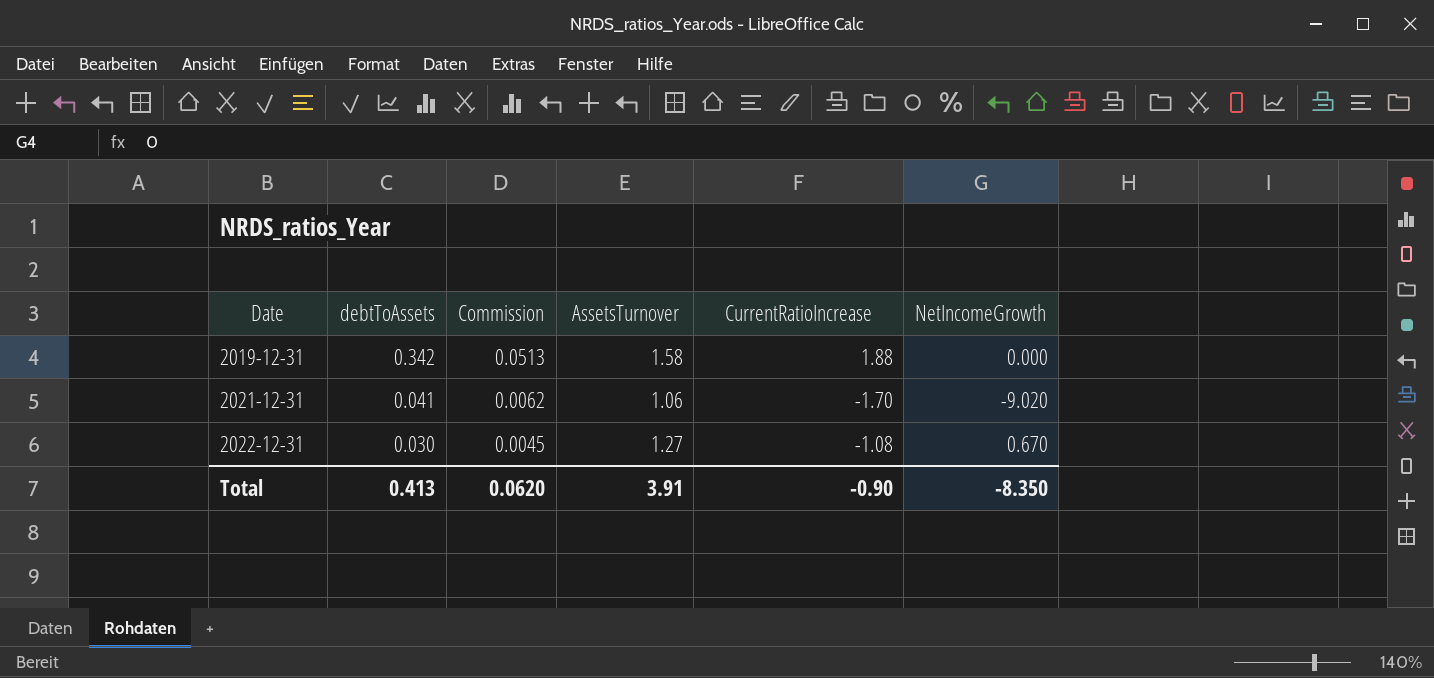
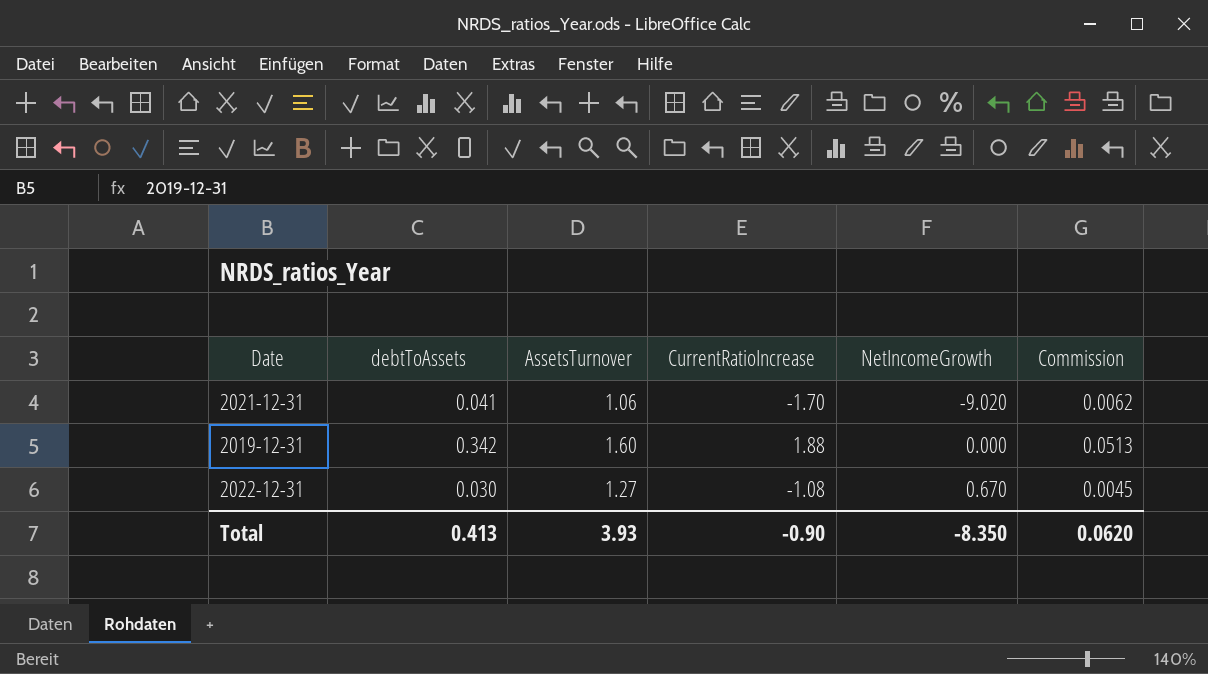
row order: Date ascending -> NetIncomeGrowth ascending
column Commission | position: 3 -> 6
2019-12-31 | AssetsTurnover: 1.58 -> 1.60
Total | AssetsTurnover: 3.91 -> 3.93

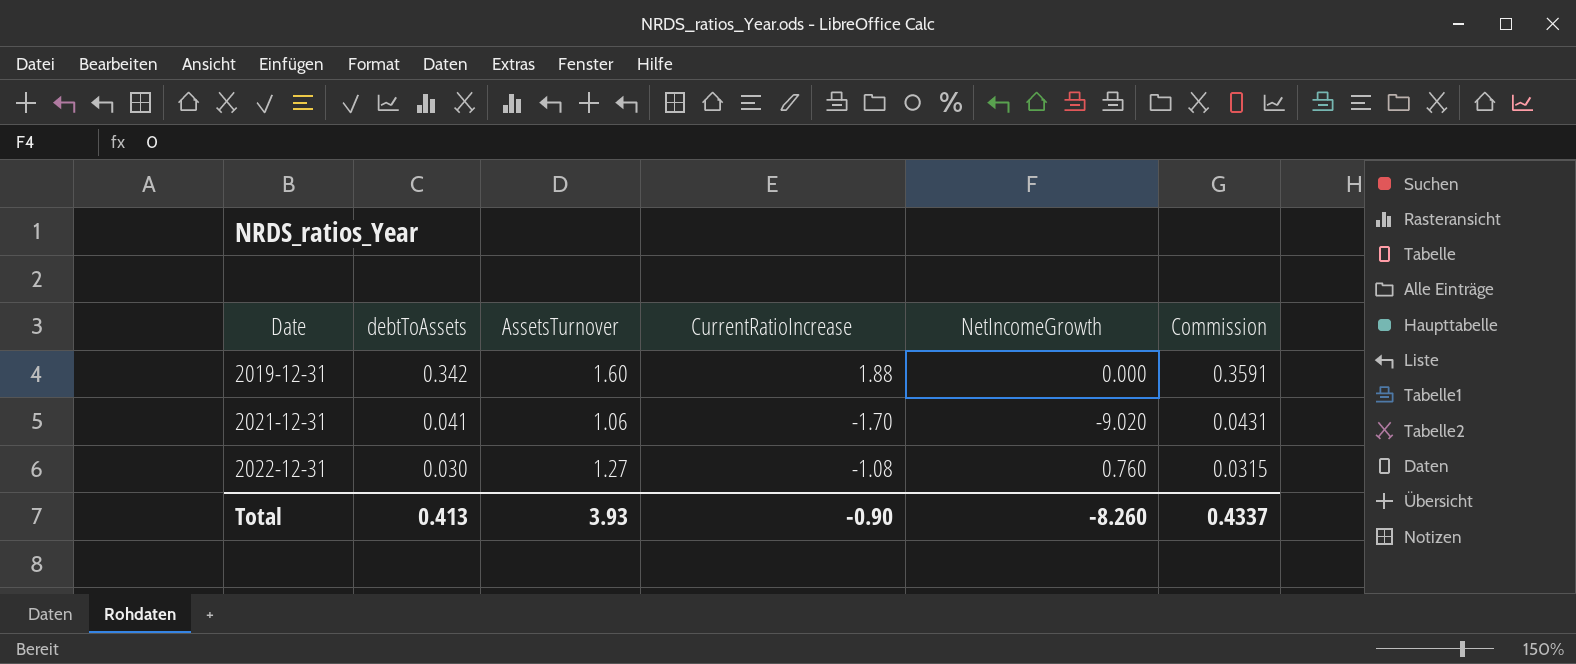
row order: NetIncomeGrowth ascending -> Date ascending
column Commission | formula: [debtToAssets] * 0.15 -> [debtToAssets] * 1.05
2022-12-31 | NetIncomeGrowth: 0.670 -> 0.760
Total | NetIncomeGrowth: -8.350 -> -8.260
Total | Commission: 0.0620 -> 0.4337

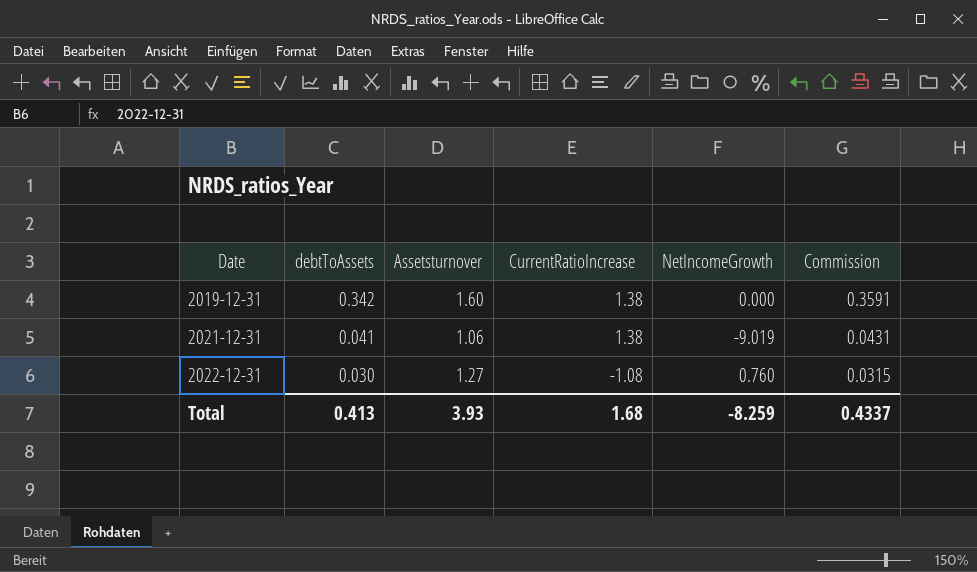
column name: AssetsTurnover -> Assetsturnover
2019-12-31 | CurrentRatioIncrease: 1.88 -> 1.38
2021-12-31 | CurrentRatioIncrease: -1.70 -> 1.38
2021-12-31 | NetIncomeGrowth: -9.020 -> -9.019
Total | CurrentRatioIncrease: -0.90 -> 1.68
Total | NetIncomeGrowth: -8.260 -> -8.259

